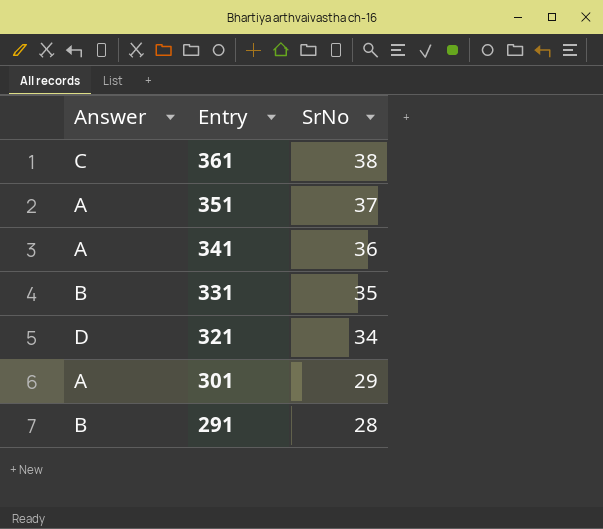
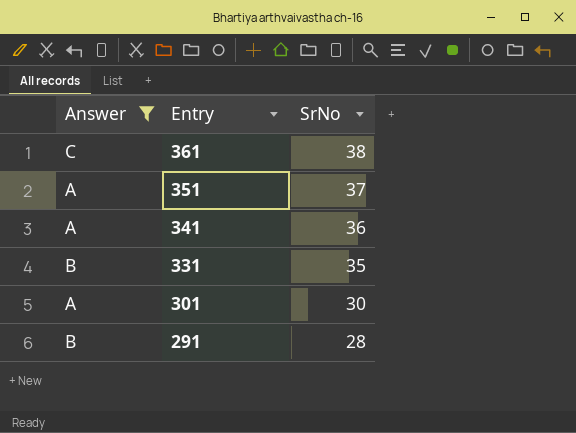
filter: none -> Answer != D
301 | SrNo: 29 -> 30

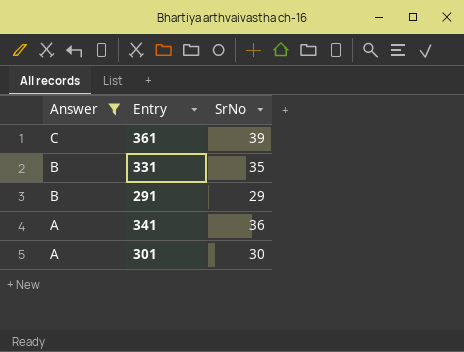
row order: Entry descending -> Answer descending
row 351: A | 37 -> none
361 | SrNo: 38 -> 39
291 | SrNo: 28 -> 29

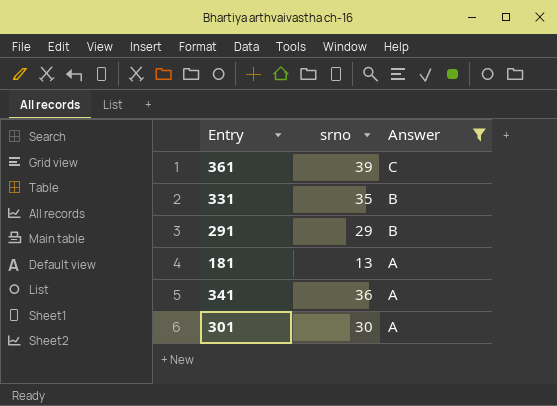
column name: SrNo -> srno
column Answer | position: 1 -> 3
row 181: none -> 13 | A

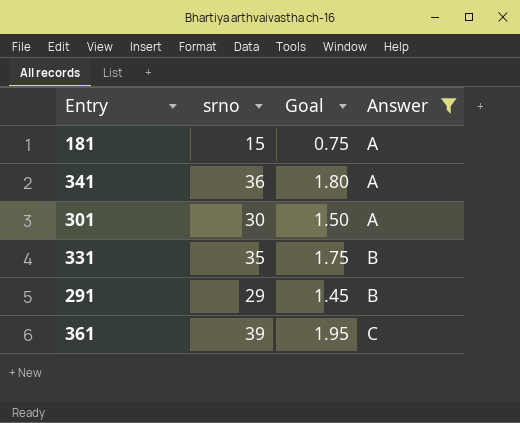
row order: Answer descending -> Answer ascending
column Goal | formula: none -> [srno] * 0.05
181 | srno: 13 -> 15

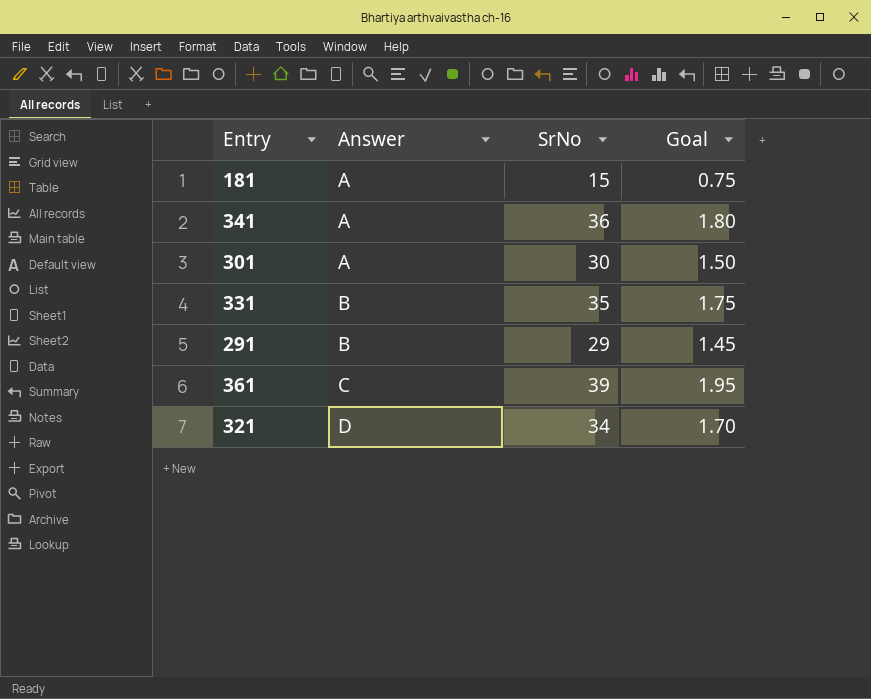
filter: Answer != D -> none
column Answer | position: 4 -> 2
column name: srno -> SrNo

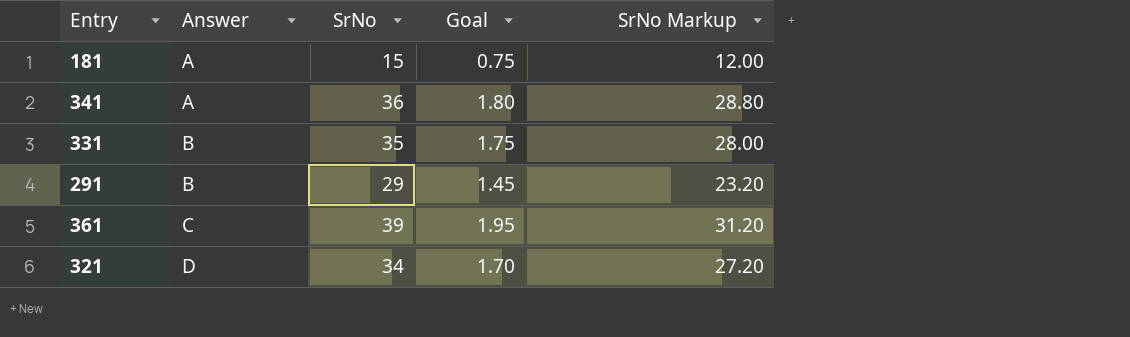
column SrNo Markup | formula: none -> [SrNo] * 0.8
row 301: A | 30 | 1.50 -> none

